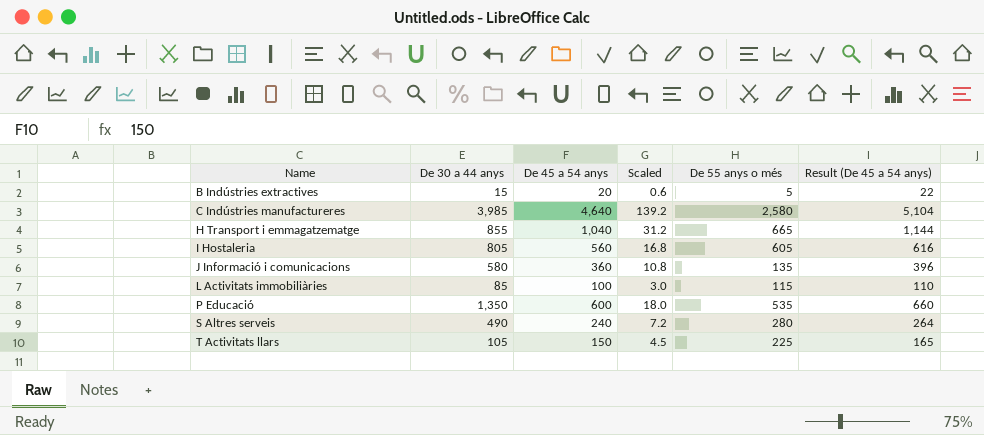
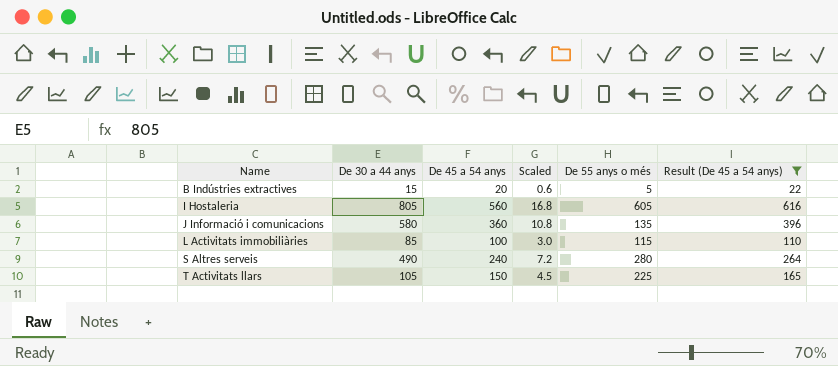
filter: none -> Result (De 45 a 54 anys) <= 616

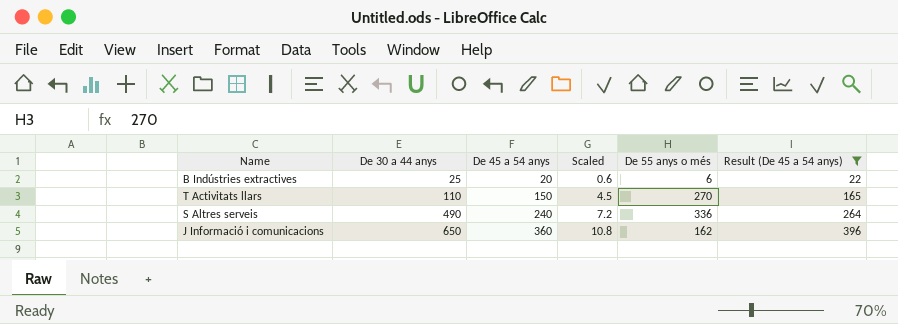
row order: Name ascending -> De 30 a 44 anys ascending
row I Hostaleria: 805 | 560 | 16.8 | 605 | 616 -> none
row L Activitats immobiliàries: 85 | 100 | 3.0 | 115 | 110 -> none
B Indústries extractives | De 30 a 44 anys: 15 -> 25
B Indústries extractives | De 55 anys o més: 5 -> 6
T Activitats llars | De 30 a 44 anys: 105 -> 110
T Activitats llars | De 55 anys o més: 225 -> 270
S Altres serveis | De 55 anys o més: 280 -> 336
J Informació i comunicacions | De 30 a 44 anys: 580 -> 650
J Informació i comunicacions | De 55 anys o més: 135 -> 162

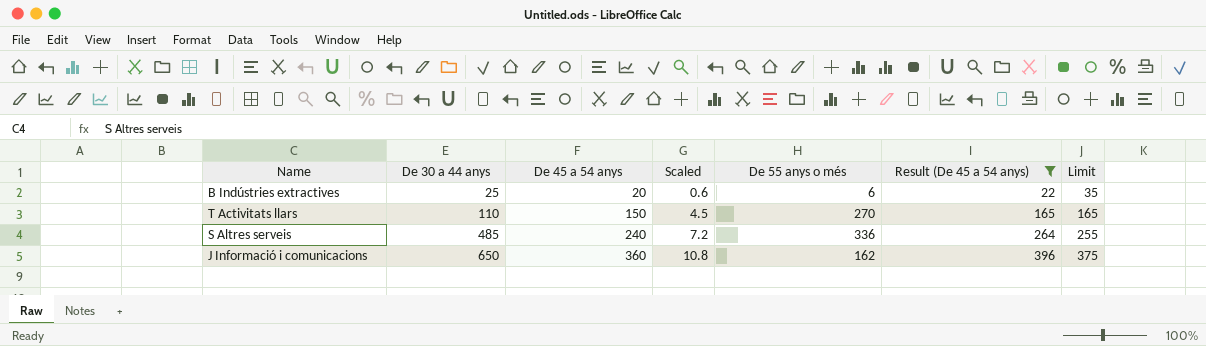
column Limit | formula: none -> [De 45 a 54 anys] + 15
S Altres serveis | De 30 a 44 anys: 490 -> 485

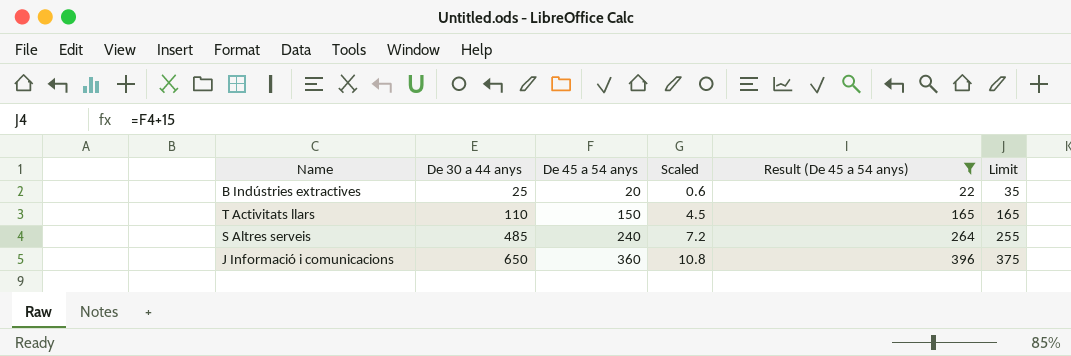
column De 55 anys o més | position: 5 -> none

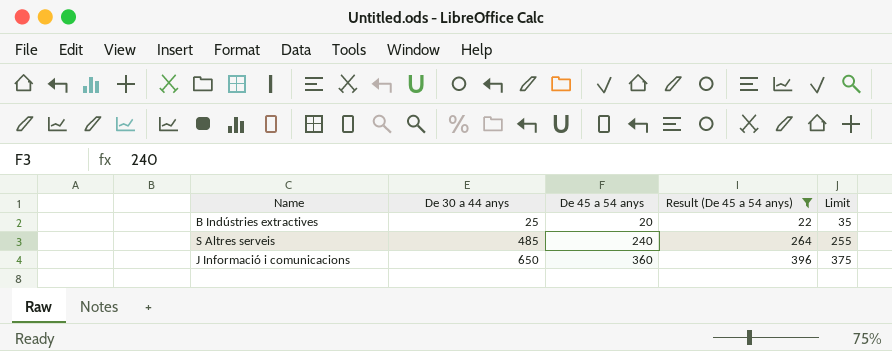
column Scaled | formula: [De 45 a 54 anys] * 0.03 -> none
row T Activitats llars: 110 | 150 | 4.5 | 165 | 165 -> none

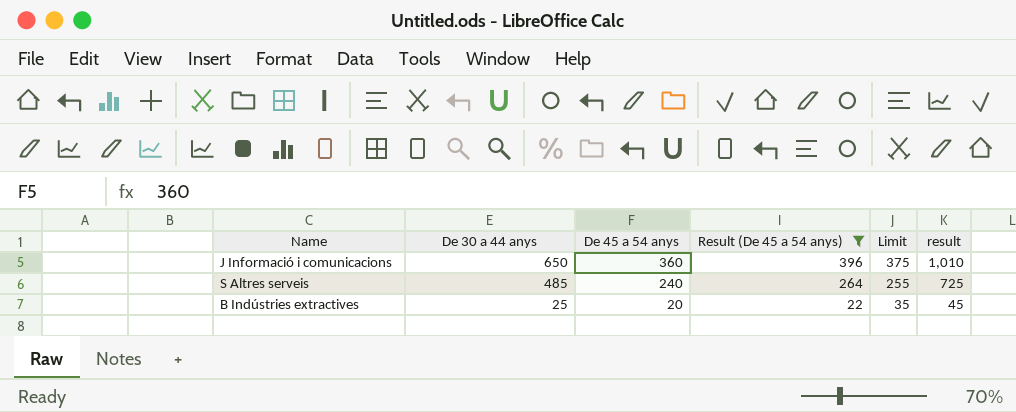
row order: De 30 a 44 anys ascending -> De 30 a 44 anys descending
column result | formula: none -> [De 30 a 44 anys] + [De 45 a 54 anys]

